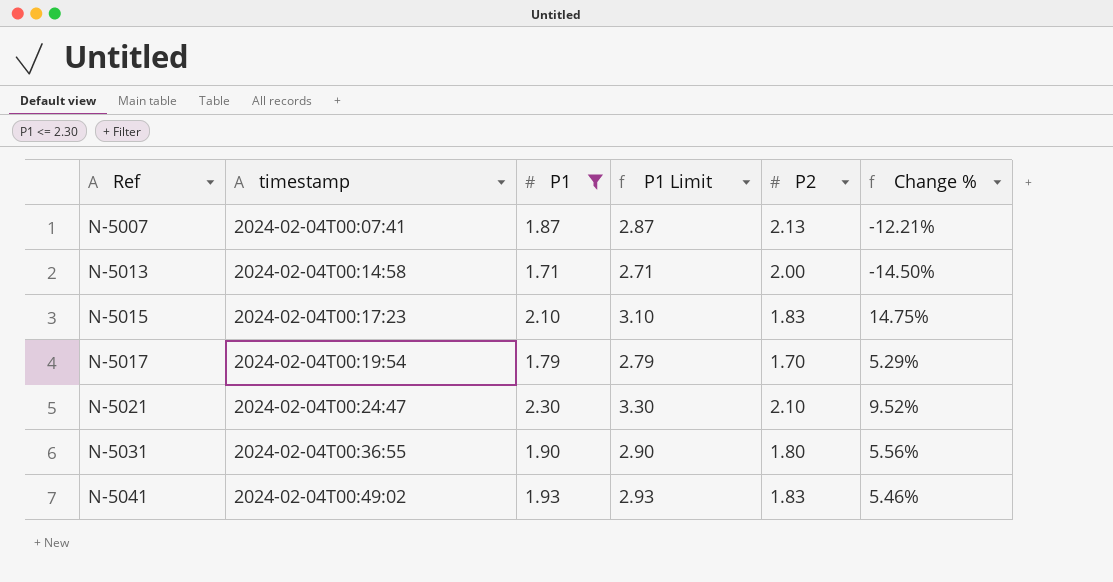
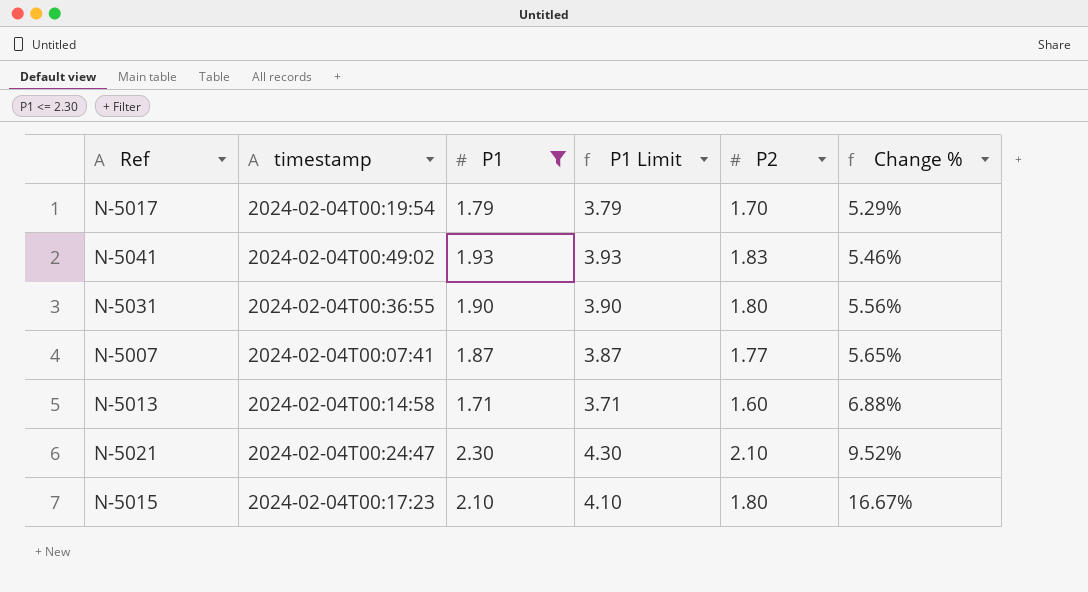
row order: Ref ascending -> Change % ascending
column P1 Limit | formula: [P1] + 1 -> [P1] + 2
N-5007 | P2: 2.13 -> 1.77
N-5007 | Change %: -12.21% -> 5.65%
N-5013 | P2: 2.00 -> 1.60
N-5013 | Change %: -14.50% -> 6.88%
N-5015 | P2: 1.83 -> 1.80
N-5015 | Change %: 14.75% -> 16.67%

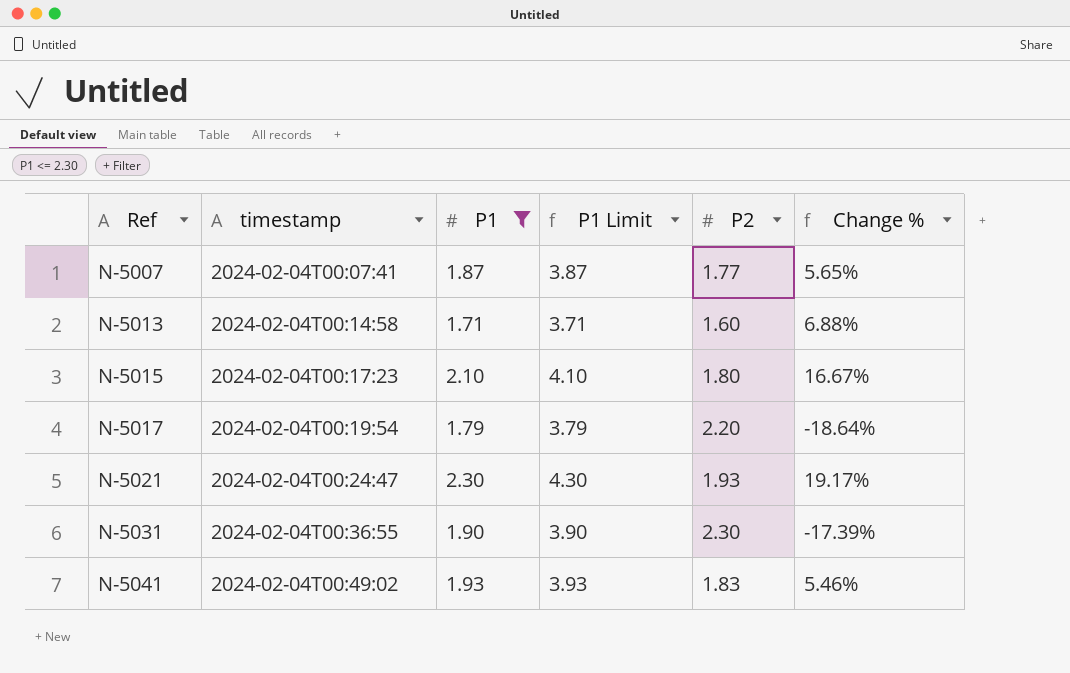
row order: Change % ascending -> Ref ascending
N-5017 | P2: 1.70 -> 2.20
N-5017 | Change %: 5.29% -> -18.64%
N-5021 | P2: 2.10 -> 1.93
N-5021 | Change %: 9.52% -> 19.17%
N-5031 | P2: 1.80 -> 2.30
N-5031 | Change %: 5.56% -> -17.39%

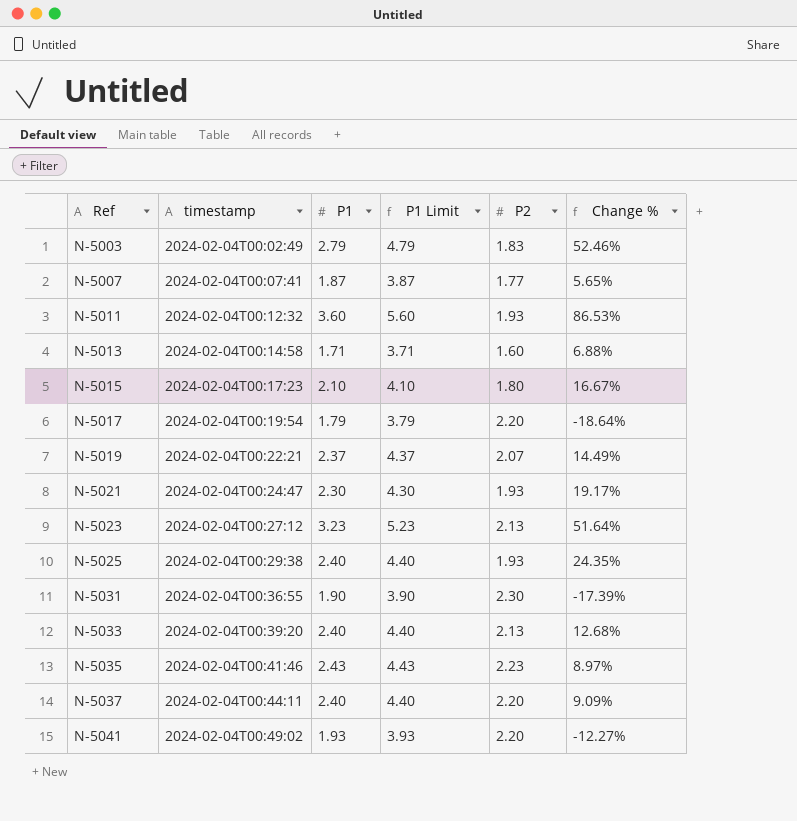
filter: P1 <= 2.30 -> none
N-5041 | P2: 1.83 -> 2.20
N-5041 | Change %: 5.46% -> -12.27%

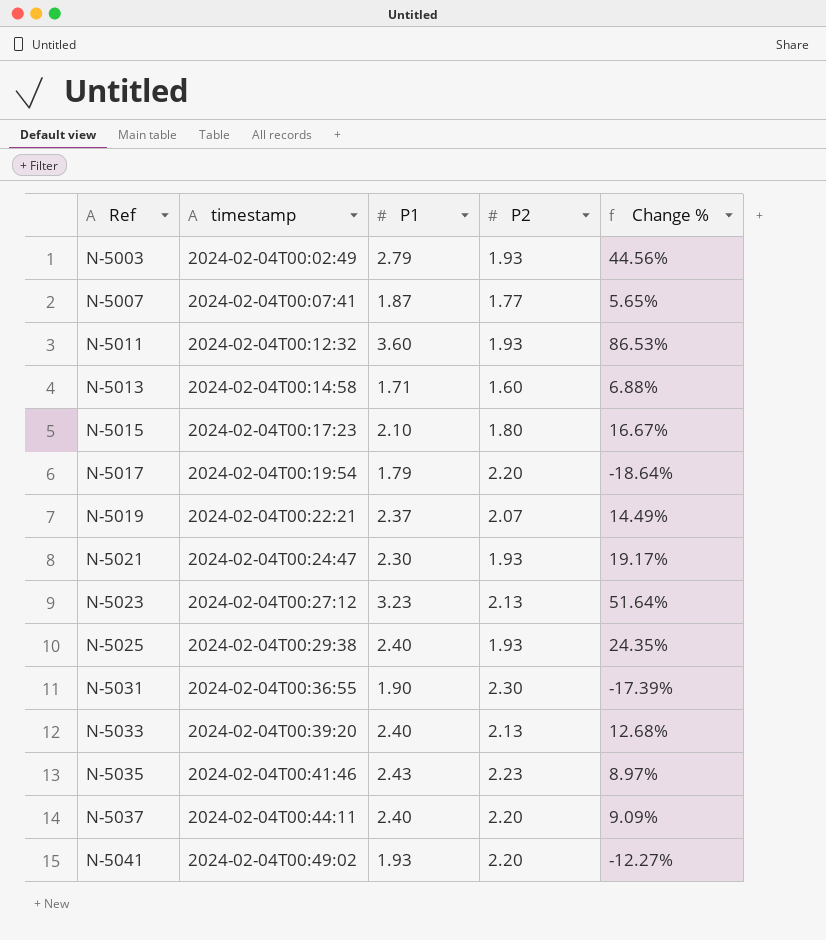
column P1 Limit | formula: [P1] + 2 -> none
N-5003 | P2: 1.83 -> 1.93
N-5003 | Change %: 52.46% -> 44.56%

